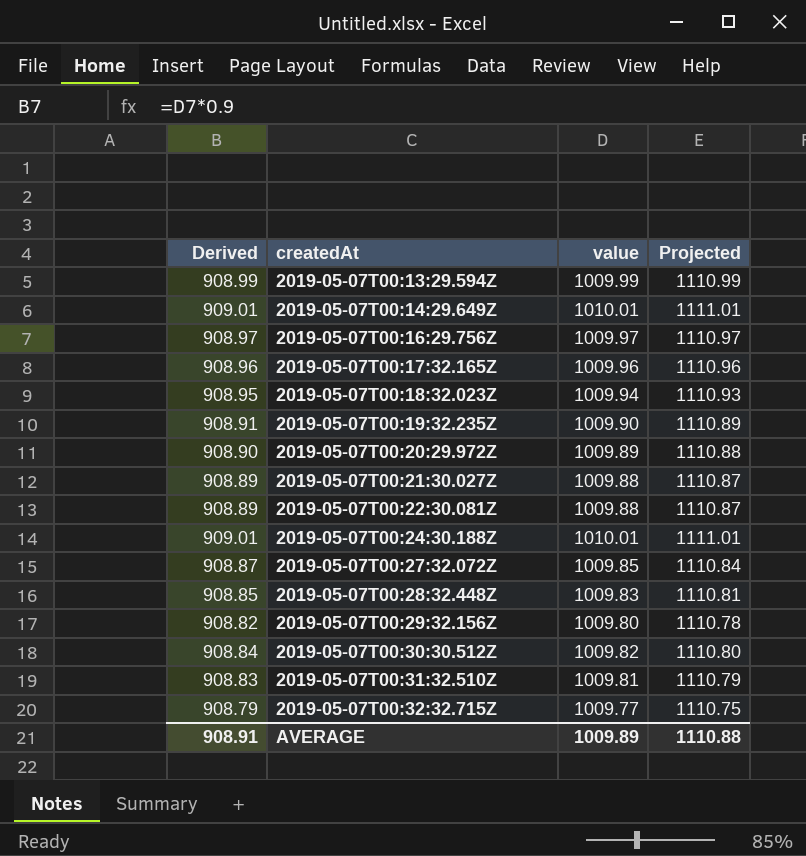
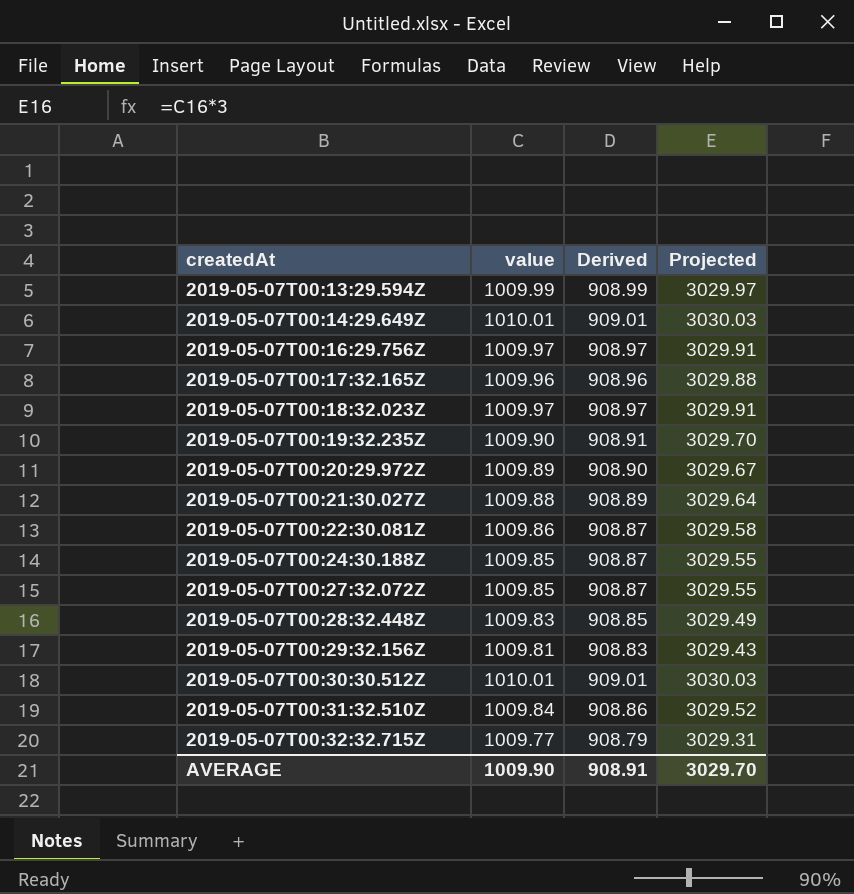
column Derived | position: 1 -> 3
column Projected | formula: [value] * 1.1 -> [value] * 3
2019-05-07T00:18:32.023Z | value: 1009.94 -> 1009.97
2019-05-07T00:18:32.023Z | Derived: 908.95 -> 908.97
2019-05-07T00:22:30.081Z | value: 1009.88 -> 1009.86
2019-05-07T00:22:30.081Z | Derived: 908.89 -> 908.87
2019-05-07T00:24:30.188Z | value: 1010.01 -> 1009.85
2019-05-07T00:24:30.188Z | Derived: 909.01 -> 908.87
2019-05-07T00:29:32.156Z | value: 1009.80 -> 1009.81
2019-05-07T00:29:32.156Z | Derived: 908.82 -> 908.83
2019-05-07T00:30:30.512Z | value: 1009.82 -> 1010.01
2019-05-07T00:30:30.512Z | Derived: 908.84 -> 909.01
2019-05-07T00:31:32.510Z | value: 1009.81 -> 1009.84
2019-05-07T00:31:32.510Z | Derived: 908.83 -> 908.86
AVERAGE | value: 1009.89 -> 1009.90
AVERAGE | Projected: 1110.88 -> 3029.70

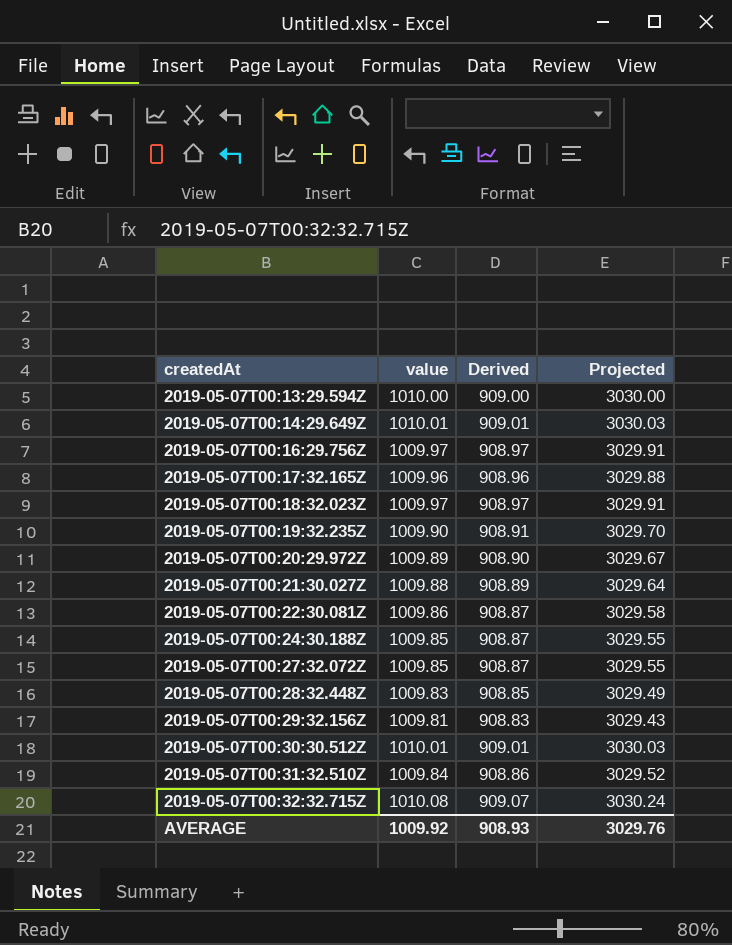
2019-05-07T00:13:29.594Z | value: 1009.99 -> 1010.00
2019-05-07T00:13:29.594Z | Derived: 908.99 -> 909.00
2019-05-07T00:13:29.594Z | Projected: 3029.97 -> 3030.00
2019-05-07T00:32:32.715Z | value: 1009.77 -> 1010.08
2019-05-07T00:32:32.715Z | Derived: 908.79 -> 909.07
2019-05-07T00:32:32.715Z | Projected: 3029.31 -> 3030.24
AVERAGE | value: 1009.90 -> 1009.92
AVERAGE | Derived: 908.91 -> 908.93
AVERAGE | Projected: 3029.70 -> 3029.76

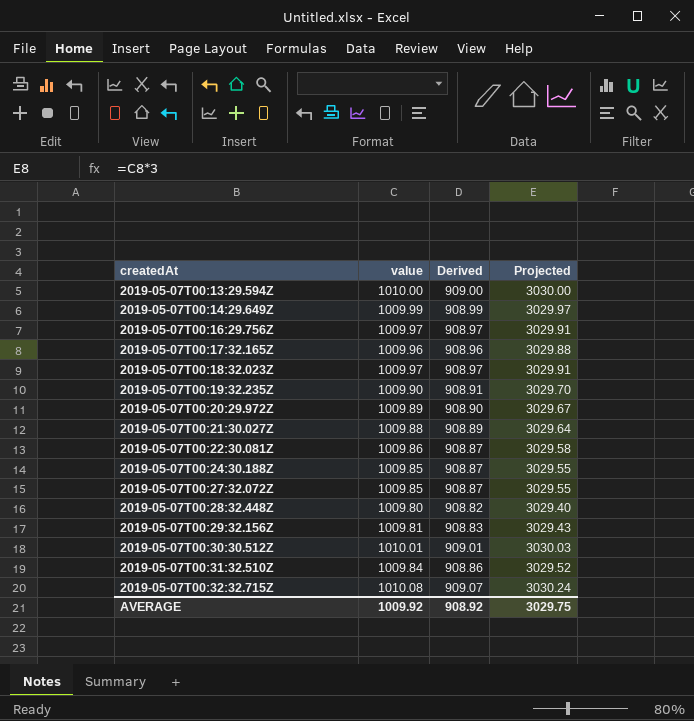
2019-05-07T00:14:29.649Z | value: 1010.01 -> 1009.99
2019-05-07T00:14:29.649Z | Derived: 909.01 -> 908.99
2019-05-07T00:14:29.649Z | Projected: 3030.03 -> 3029.97
2019-05-07T00:28:32.448Z | value: 1009.83 -> 1009.80
2019-05-07T00:28:32.448Z | Derived: 908.85 -> 908.82
2019-05-07T00:28:32.448Z | Projected: 3029.49 -> 3029.40
AVERAGE | Derived: 908.93 -> 908.92
AVERAGE | Projected: 3029.76 -> 3029.75

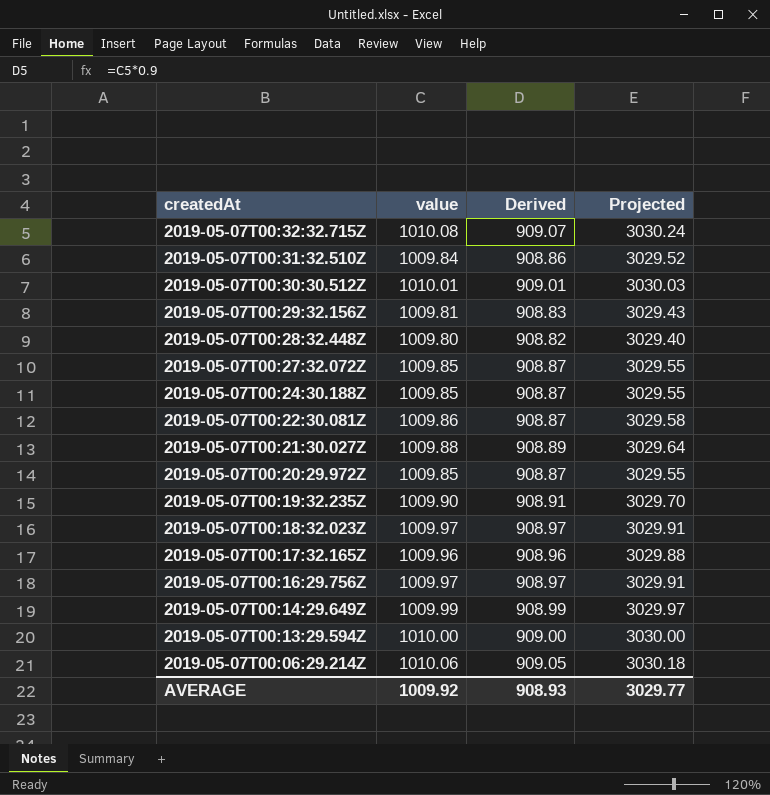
row order: createdAt ascending -> createdAt descending
2019-05-07T00:20:29.972Z | value: 1009.89 -> 1009.85
2019-05-07T00:20:29.972Z | Derived: 908.90 -> 908.87
2019-05-07T00:20:29.972Z | Projected: 3029.67 -> 3029.55
row 2019-05-07T00:06:29.214Z: none -> 1010.06 | 909.05 | 3030.18
AVERAGE | Derived: 908.92 -> 908.93
AVERAGE | Projected: 3029.75 -> 3029.77

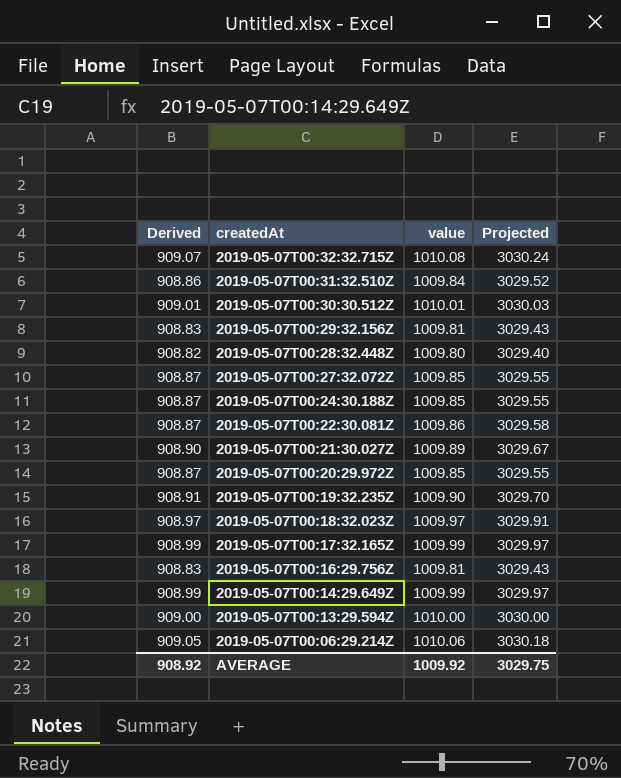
column Derived | position: 3 -> 1
2019-05-07T00:21:30.027Z | Derived: 908.89 -> 908.90
2019-05-07T00:21:30.027Z | value: 1009.88 -> 1009.89
2019-05-07T00:21:30.027Z | Projected: 3029.64 -> 3029.67
2019-05-07T00:17:32.165Z | Derived: 908.96 -> 908.99
2019-05-07T00:17:32.165Z | value: 1009.96 -> 1009.99
2019-05-07T00:17:32.165Z | Projected: 3029.88 -> 3029.97
2019-05-07T00:16:29.756Z | Derived: 908.97 -> 908.83
2019-05-07T00:16:29.756Z | value: 1009.97 -> 1009.81
2019-05-07T00:16:29.756Z | Projected: 3029.91 -> 3029.43
AVERAGE | Derived: 908.93 -> 908.92
AVERAGE | Projected: 3029.77 -> 3029.75

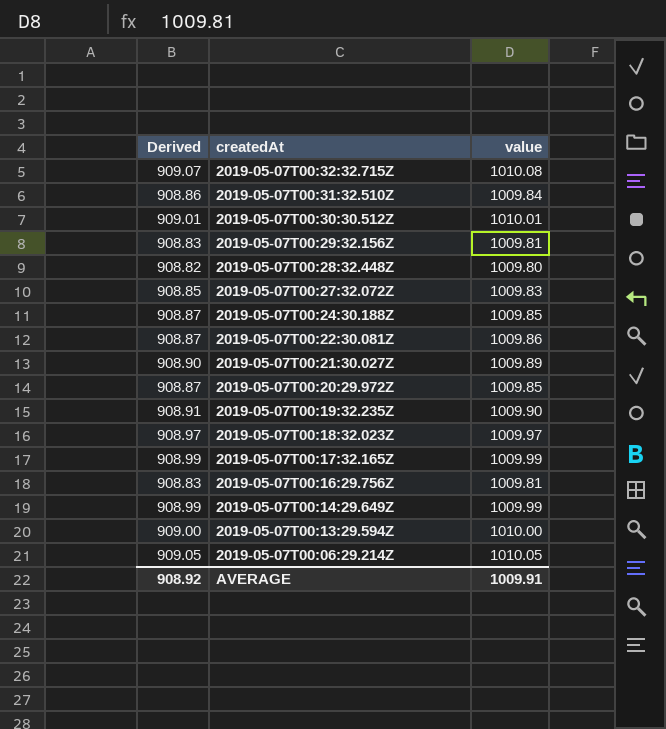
column Projected | formula: [value] * 3 -> none
2019-05-07T00:27:32.072Z | Derived: 908.87 -> 908.85
2019-05-07T00:27:32.072Z | value: 1009.85 -> 1009.83
2019-05-07T00:06:29.214Z | value: 1010.06 -> 1010.05
AVERAGE | value: 1009.92 -> 1009.91

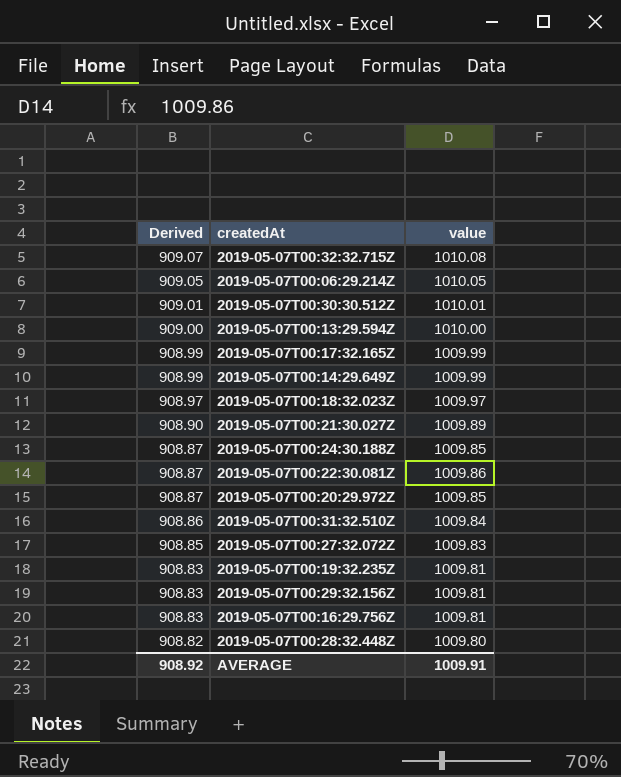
row order: createdAt descending -> Derived descending
2019-05-07T00:19:32.235Z | Derived: 908.91 -> 908.83
2019-05-07T00:19:32.235Z | value: 1009.90 -> 1009.81

